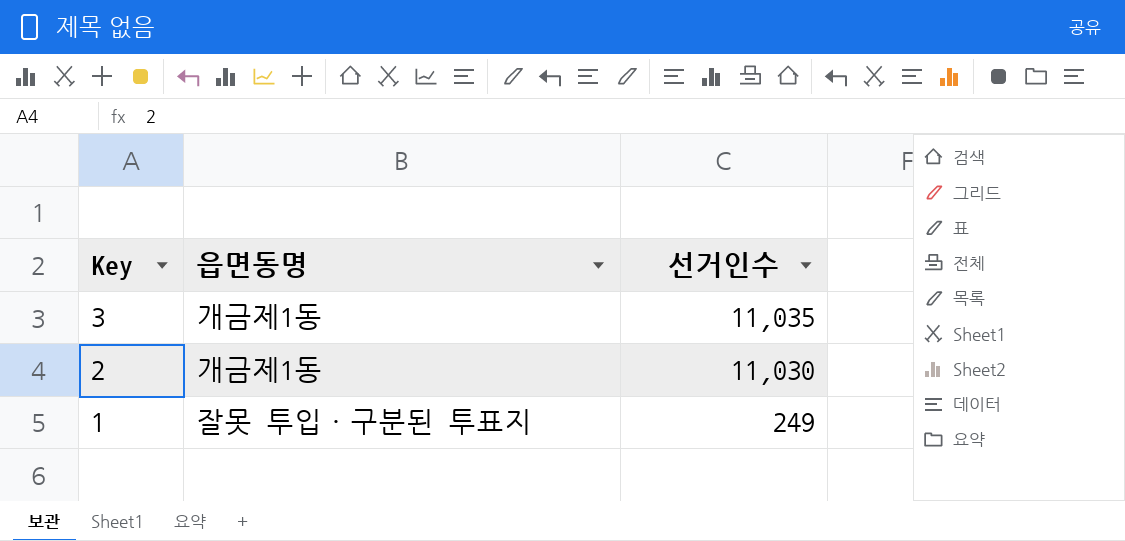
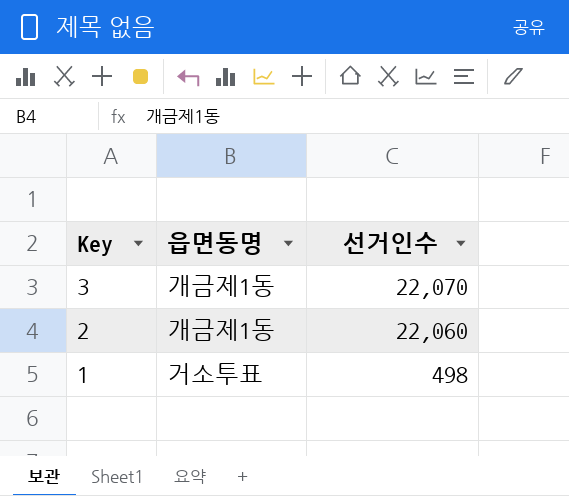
3 | 선거인수: 11,035 -> 22,070
2 | 선거인수: 11,030 -> 22,060
1 | 읍면동명: 잘못 투입·구분된 투표지 -> 거소투표
1 | 선거인수: 249 -> 498

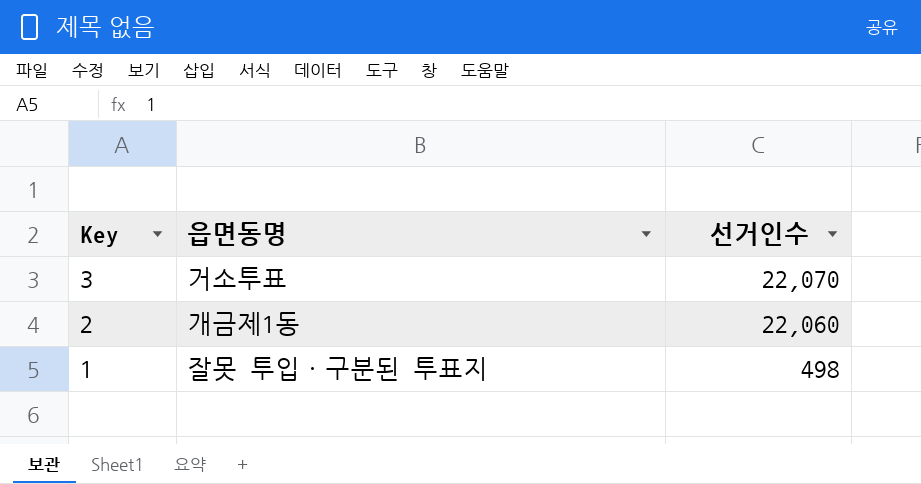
3 | 읍면동명: 개금제1동 -> 거소투표
1 | 읍면동명: 거소투표 -> 잘못 투입·구분된 투표지

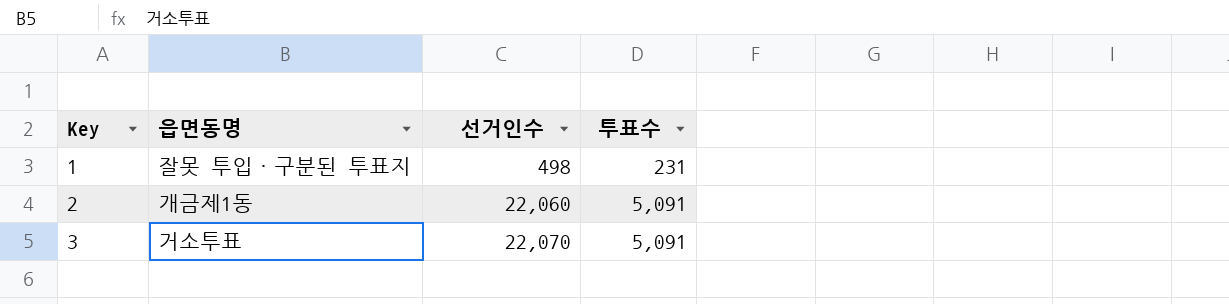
row order: Key descending -> Key ascending
column 투표수 | position: none -> 4

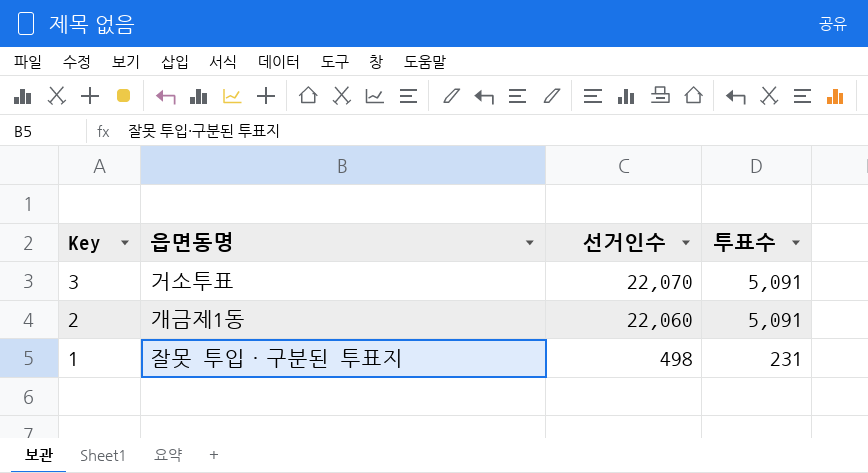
row order: Key ascending -> Key descending

